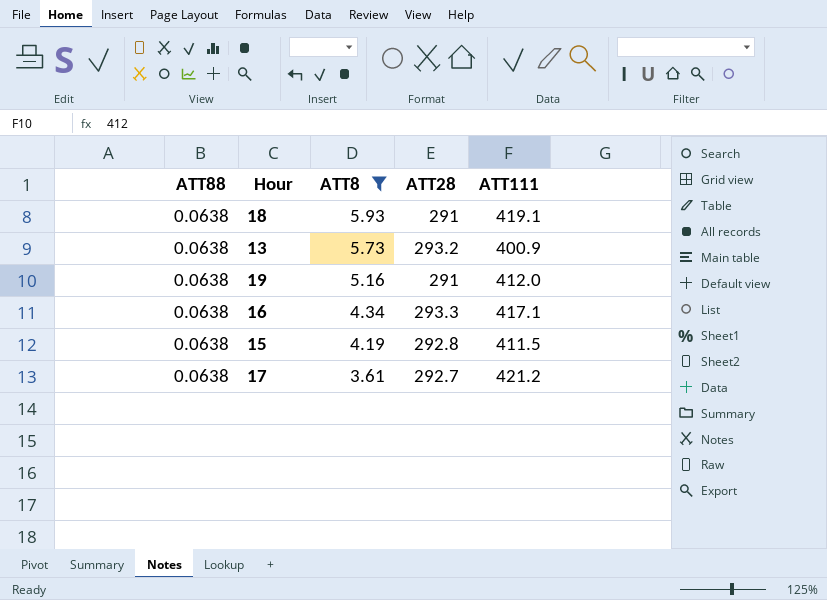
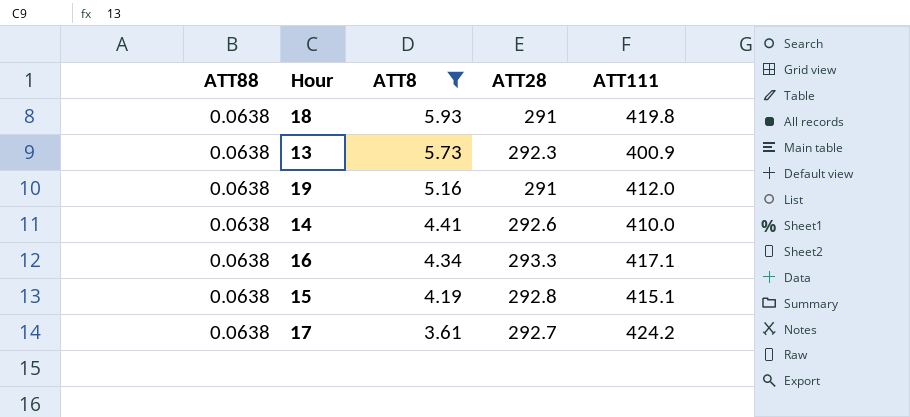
18 | ATT111: 419.1 -> 419.8
13 | ATT28: 293.2 -> 292.3
row 14: none -> 0.0638 | 4.41 | 292.6 | 410.0
15 | ATT111: 411.5 -> 415.1
17 | ATT111: 421.2 -> 424.2

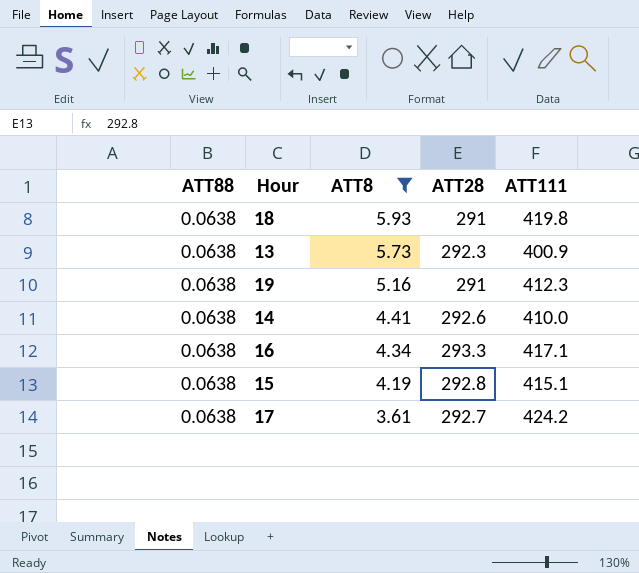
19 | ATT111: 412.0 -> 412.3

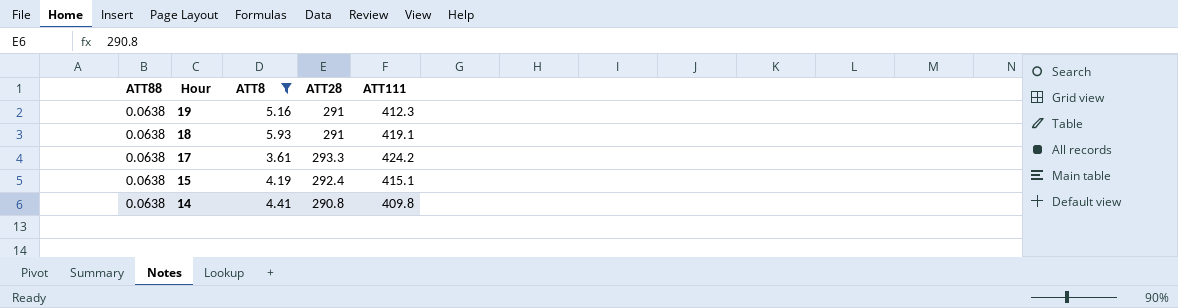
row order: ATT8 descending -> Hour descending
row 13: 0.0638 | 5.73 | 292.3 | 400.9 -> none
row 16: 0.0638 | 4.34 | 293.3 | 417.1 -> none
18 | ATT111: 419.8 -> 419.1
17 | ATT28: 292.7 -> 293.3
15 | ATT28: 292.8 -> 292.4
14 | ATT28: 292.6 -> 290.8
14 | ATT111: 410.0 -> 409.8

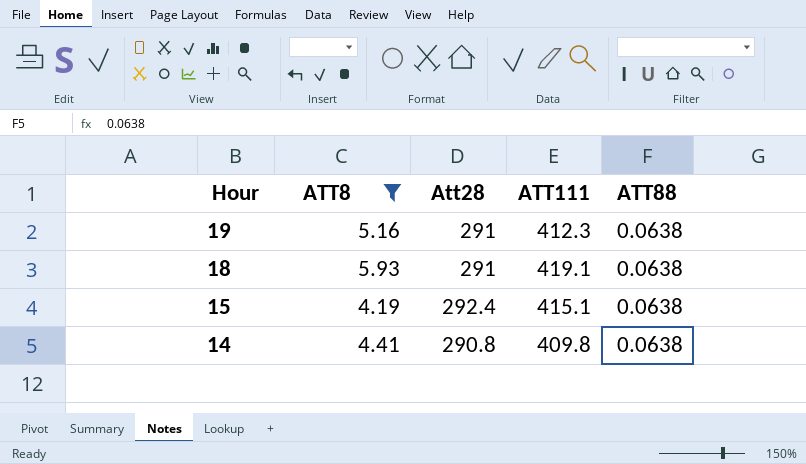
column name: ATT28 -> Att28
column ATT88 | position: 1 -> 5
row 17: 0.0638 | 3.61 | 293.3 | 424.2 -> none

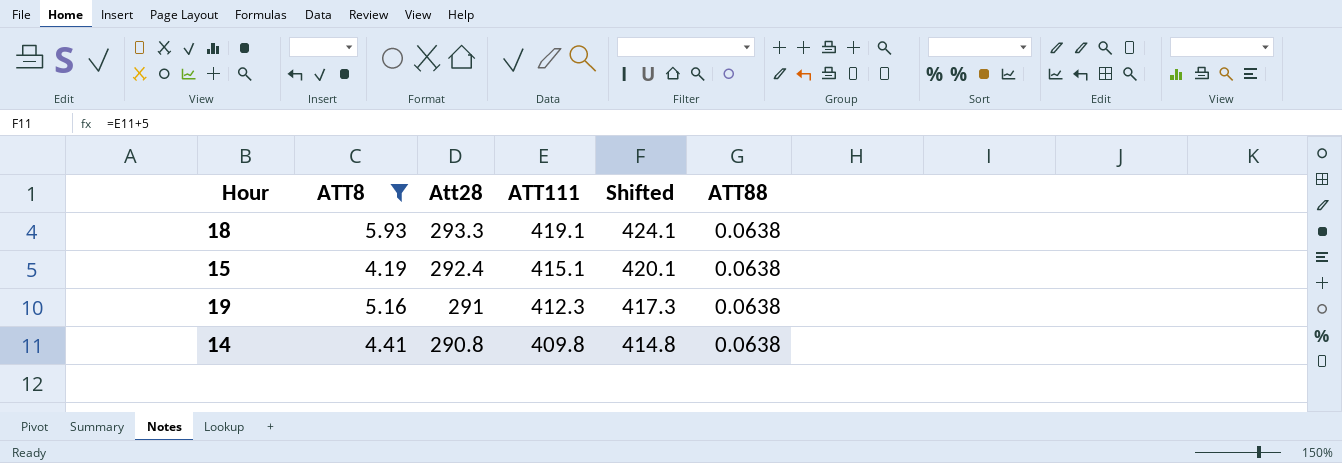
row order: Hour descending -> Att28 descending
column Shifted | formula: none -> [ATT111] + 5
18 | Att28: 291 -> 293.3

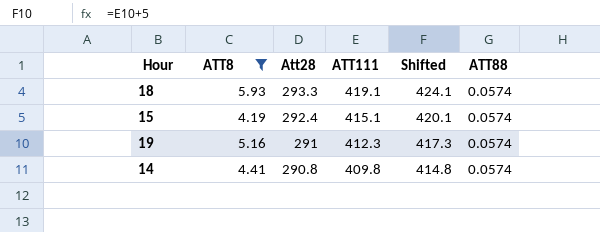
18 | ATT88: 0.0638 -> 0.0574
15 | ATT88: 0.0638 -> 0.0574
19 | ATT88: 0.0638 -> 0.0574
14 | ATT88: 0.0638 -> 0.0574

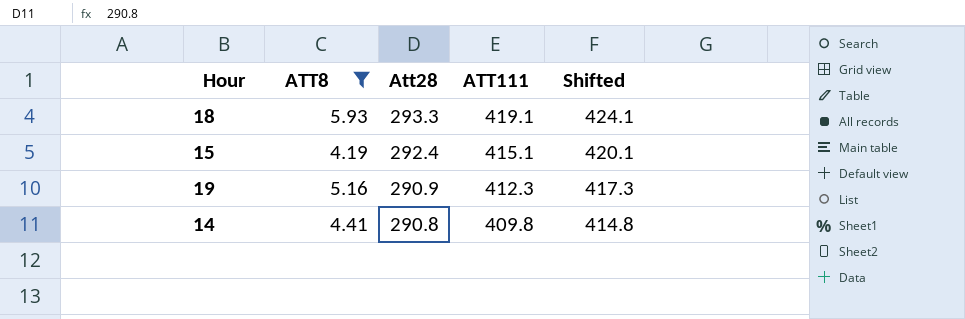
column ATT88 | position: 6 -> none
19 | Att28: 291 -> 290.9

